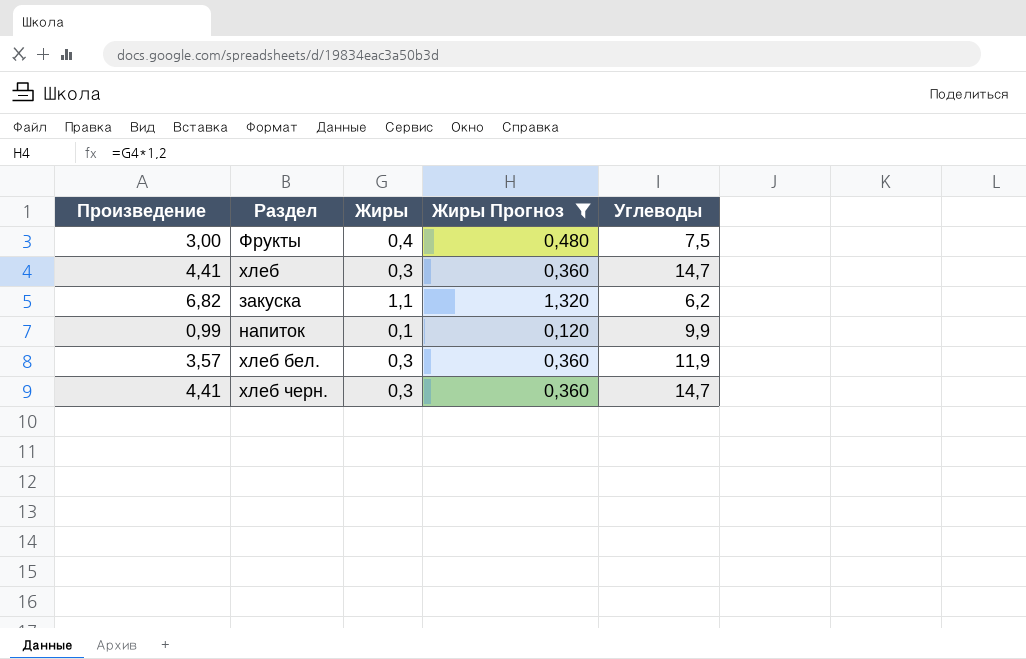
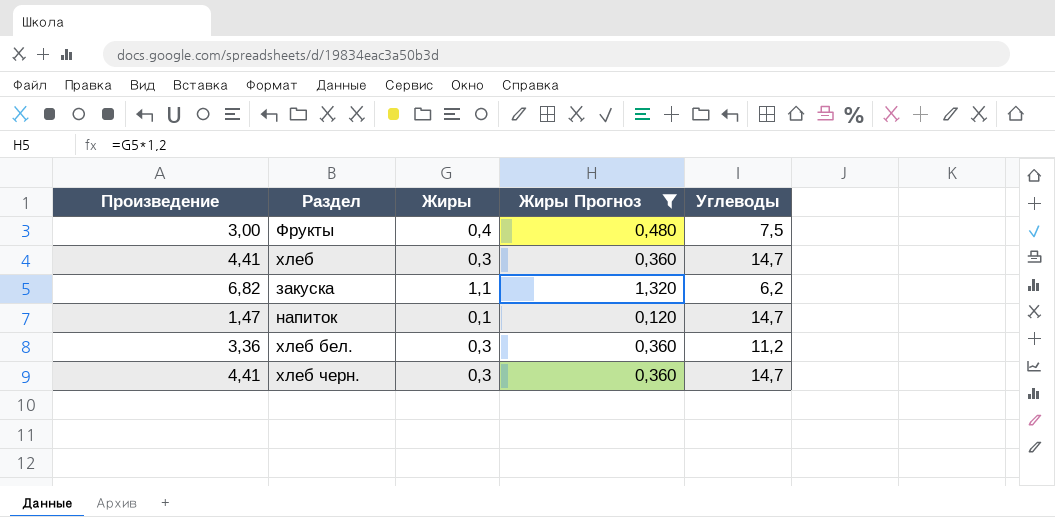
напиток | Произведение: 0,99 -> 1,47
напиток | Углеводы: 9,9 -> 14,7
хлеб бел. | Произведение: 3,57 -> 3,36
хлеб бел. | Углеводы: 11,9 -> 11,2

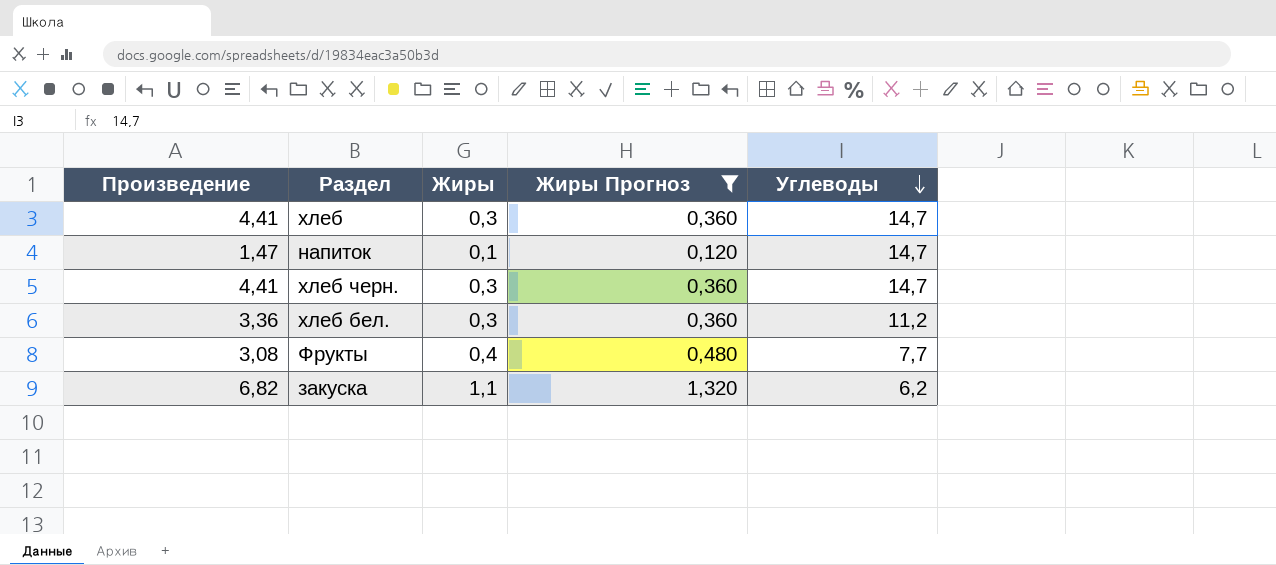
row order: none -> Углеводы descending
Фрукты | Произведение: 3,00 -> 3,08
Фрукты | Углеводы: 7,5 -> 7,7

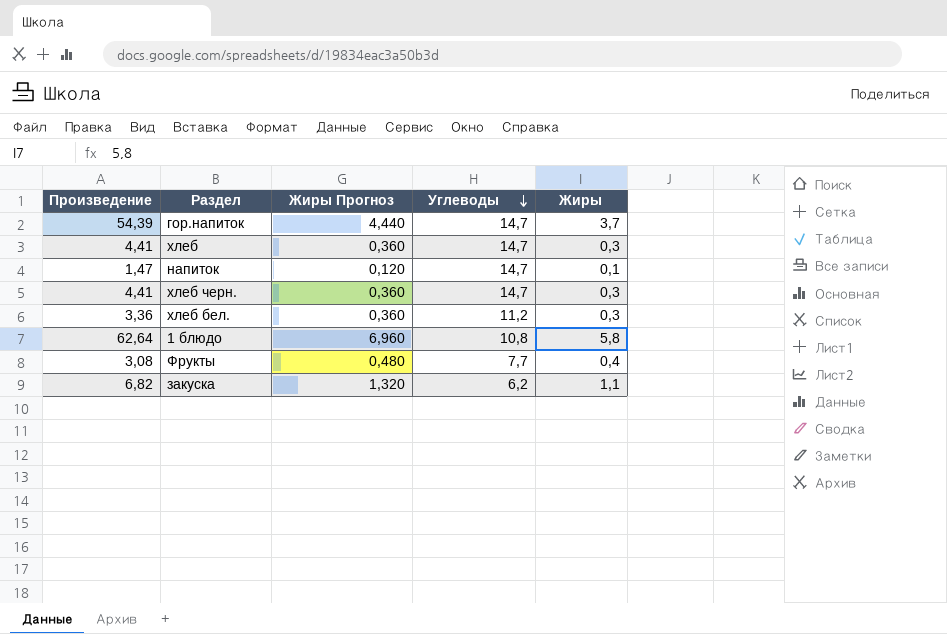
filter: Жиры Прогноз <= 1,320 -> none
column Жиры | position: 3 -> 5

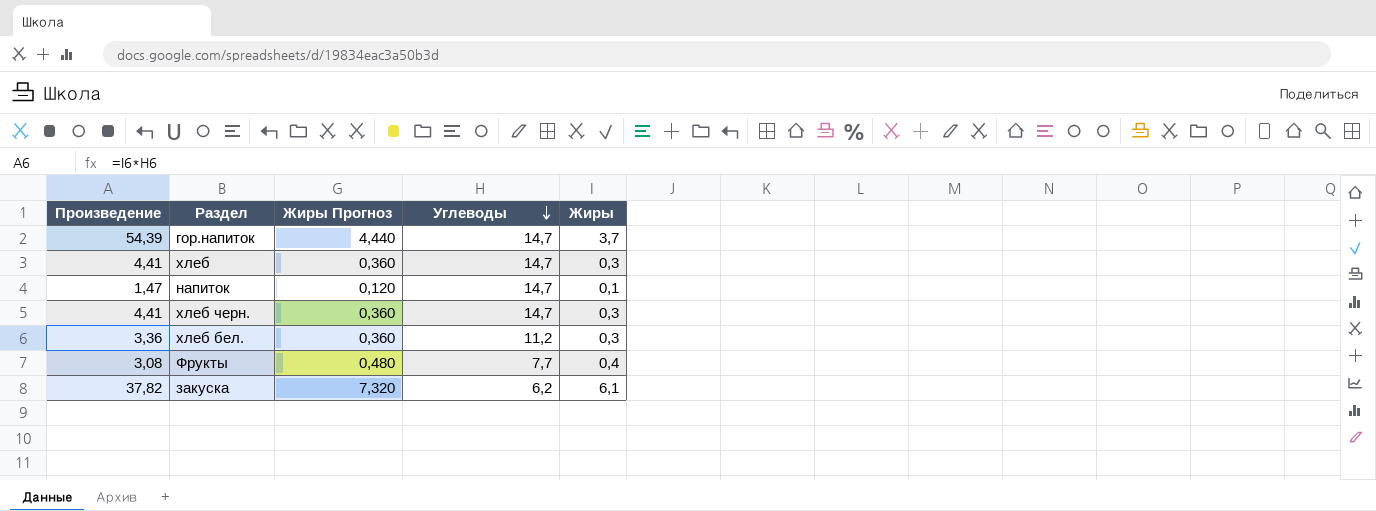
row 1 блюдо: 62,64 | 6,960 | 10,8 | 5,8 -> none
закуска | Произведение: 6,82 -> 37,82
закуска | Жиры Прогноз: 1,320 -> 7,320
закуска | Жиры: 1,1 -> 6,1

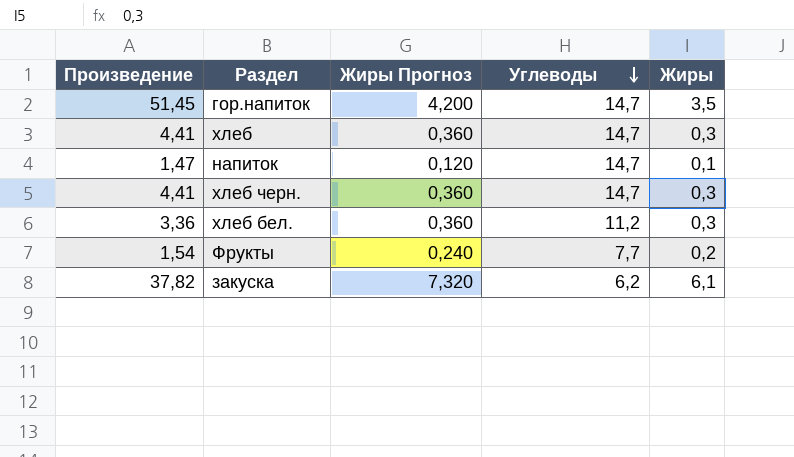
гор.напиток | Произведение: 54,39 -> 51,45
гор.напиток | Жиры Прогноз: 4,440 -> 4,200
гор.напиток | Жиры: 3,7 -> 3,5
Фрукты | Произведение: 3,08 -> 1,54
Фрукты | Жиры Прогноз: 0,480 -> 0,240
Фрукты | Жиры: 0,4 -> 0,2

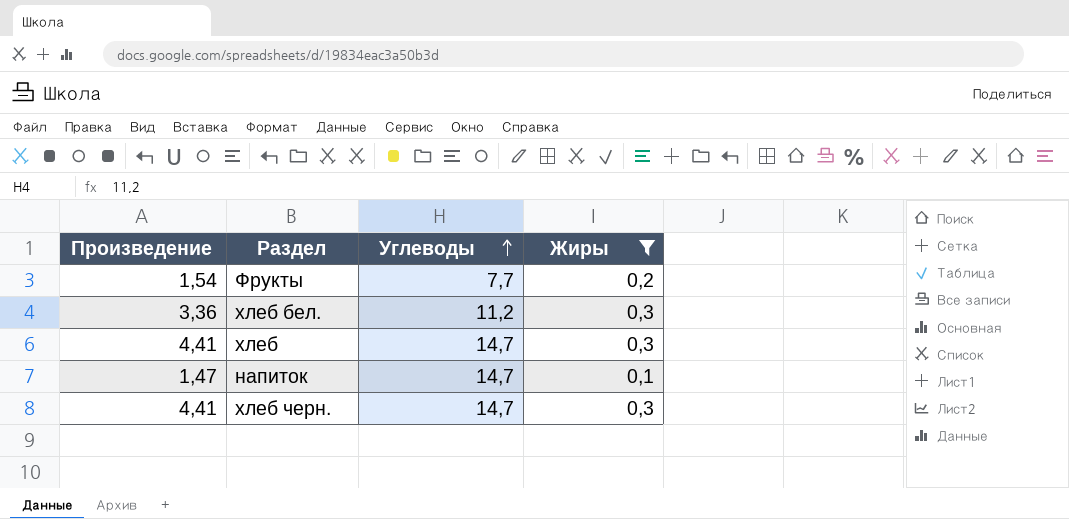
filter: none -> Жиры <= 0,3
row order: Углеводы descending -> Углеводы ascending
column Жиры Прогноз | formula: [Жиры] * 1,2 -> none

